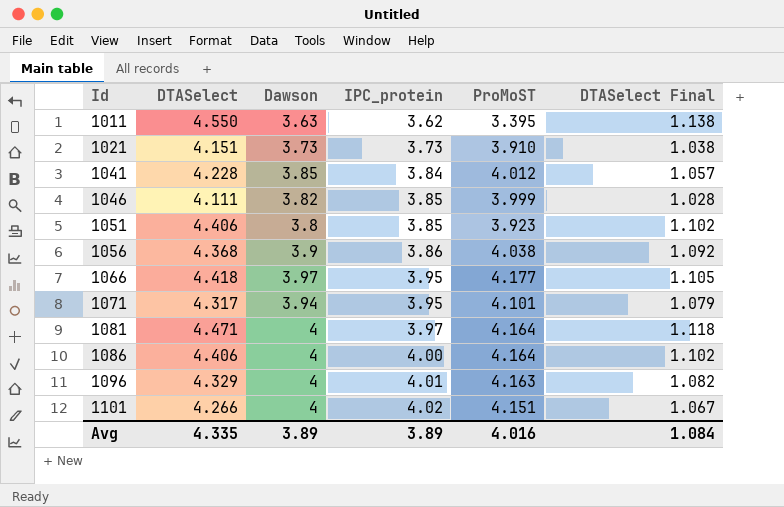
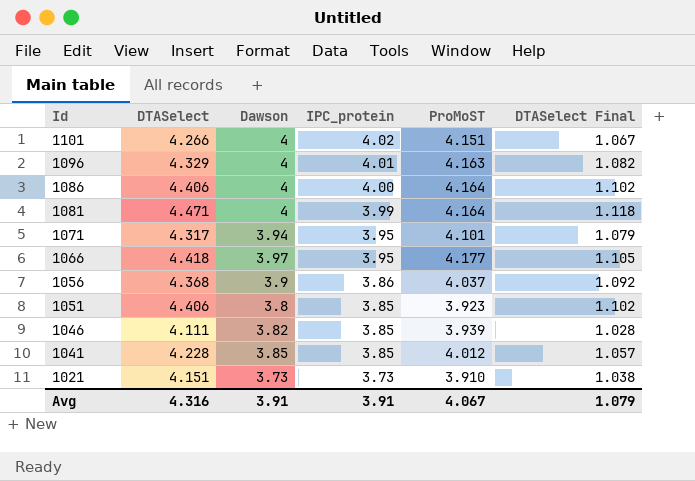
row order: Id ascending -> Id descending
row 1011: 4.550 | 3.63 | 3.62 | 3.395 | 1.138 -> none
1081 | IPC_protein: 3.97 -> 3.99
1056 | ProMoST: 4.038 -> 4.037
1046 | ProMoST: 3.999 -> 3.939
1041 | IPC_protein: 3.84 -> 3.85
Avg | DTASelect: 4.335 -> 4.316
Avg | Dawson: 3.89 -> 3.91
Avg | IPC_protein: 3.89 -> 3.91
Avg | ProMoST: 4.016 -> 4.067
Avg | DTASelect Final: 1.084 -> 1.079

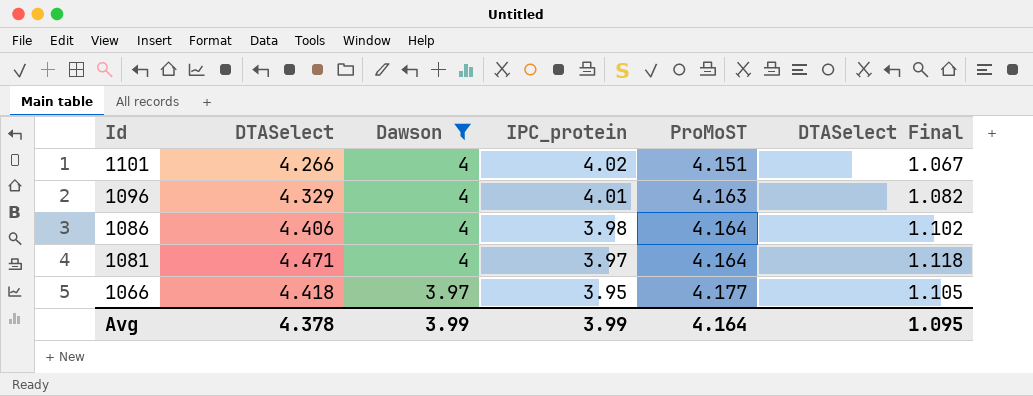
filter: none -> Dawson >= 3.97
1086 | IPC_protein: 4.00 -> 3.98
1081 | IPC_protein: 3.99 -> 3.97
Avg | DTASelect: 4.316 -> 4.378
Avg | Dawson: 3.91 -> 3.99
Avg | IPC_protein: 3.91 -> 3.99
Avg | ProMoST: 4.067 -> 4.164
Avg | DTASelect Final: 1.079 -> 1.095

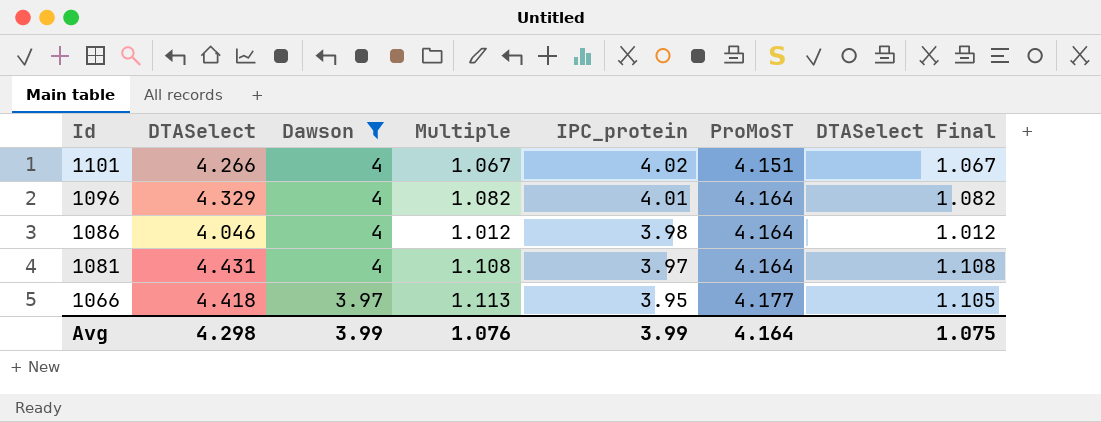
column Multiple | formula: none -> [DTASelect] / [Dawson]
1096 | ProMoST: 4.163 -> 4.164
1086 | DTASelect: 4.406 -> 4.046
1086 | DTASelect Final: 1.102 -> 1.012
1081 | DTASelect: 4.471 -> 4.431
1081 | DTASelect Final: 1.118 -> 1.108
Avg | DTASelect: 4.378 -> 4.298
Avg | DTASelect Final: 1.095 -> 1.075

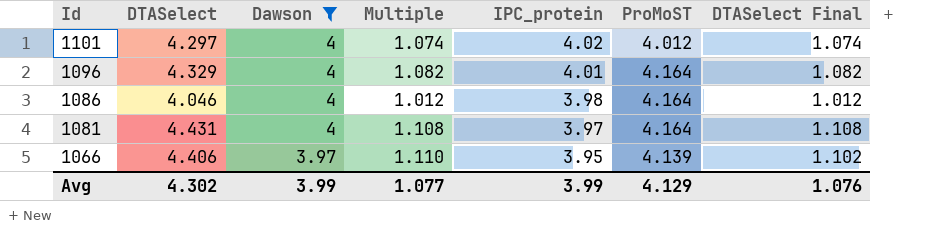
1101 | DTASelect: 4.266 -> 4.297
1101 | Multiple: 1.067 -> 1.074
1101 | ProMoST: 4.151 -> 4.012
1101 | DTASelect Final: 1.067 -> 1.074
1066 | DTASelect: 4.418 -> 4.406
1066 | Multiple: 1.113 -> 1.110
1066 | ProMoST: 4.177 -> 4.139
1066 | DTASelect Final: 1.105 -> 1.102
Avg | DTASelect: 4.298 -> 4.302
Avg | Multiple: 1.076 -> 1.077
Avg | ProMoST: 4.164 -> 4.129
Avg | DTASelect Final: 1.075 -> 1.076

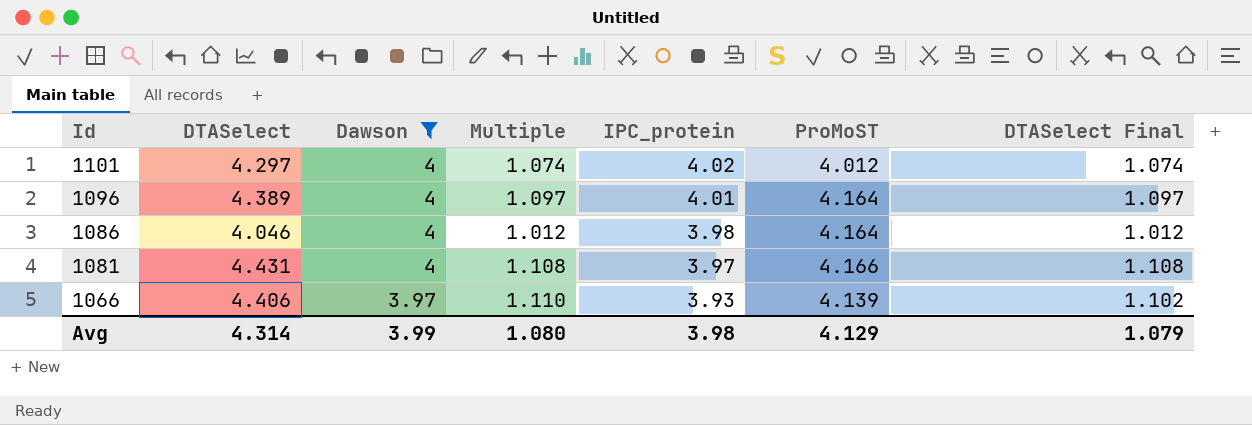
1096 | DTASelect: 4.329 -> 4.389
1096 | Multiple: 1.082 -> 1.097
1096 | DTASelect Final: 1.082 -> 1.097
1081 | ProMoST: 4.164 -> 4.166
1066 | IPC_protein: 3.95 -> 3.93
Avg | DTASelect: 4.302 -> 4.314
Avg | Multiple: 1.077 -> 1.080
Avg | IPC_protein: 3.99 -> 3.98
Avg | DTASelect Final: 1.076 -> 1.079

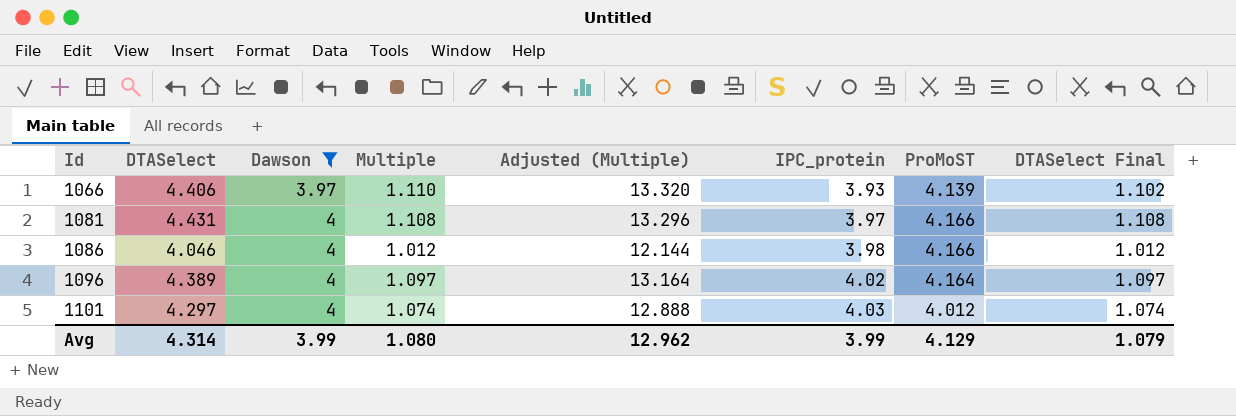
row order: Id descending -> Id ascending
column Adjusted (Multiple) | formula: none -> [Multiple] * 12
1086 | ProMoST: 4.164 -> 4.166
1096 | IPC_protein: 4.01 -> 4.02
1101 | IPC_protein: 4.02 -> 4.03
Avg | IPC_protein: 3.98 -> 3.99

